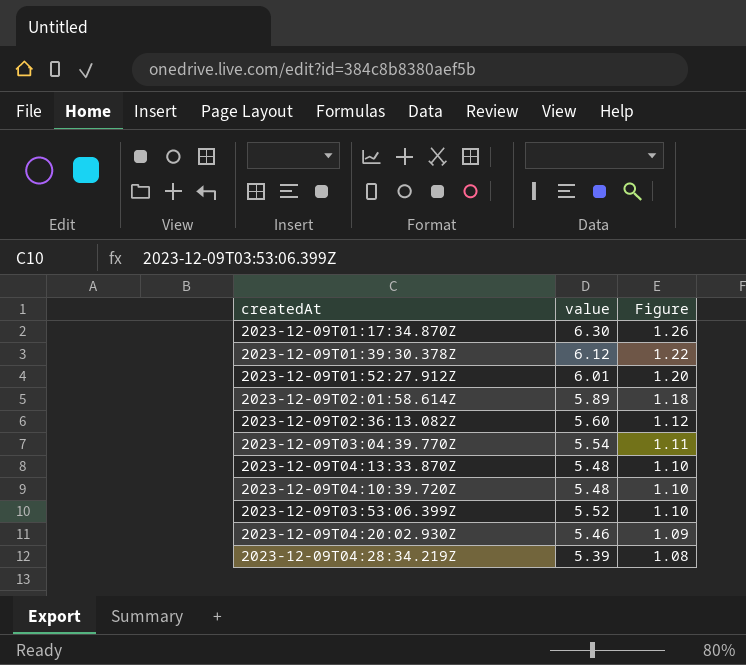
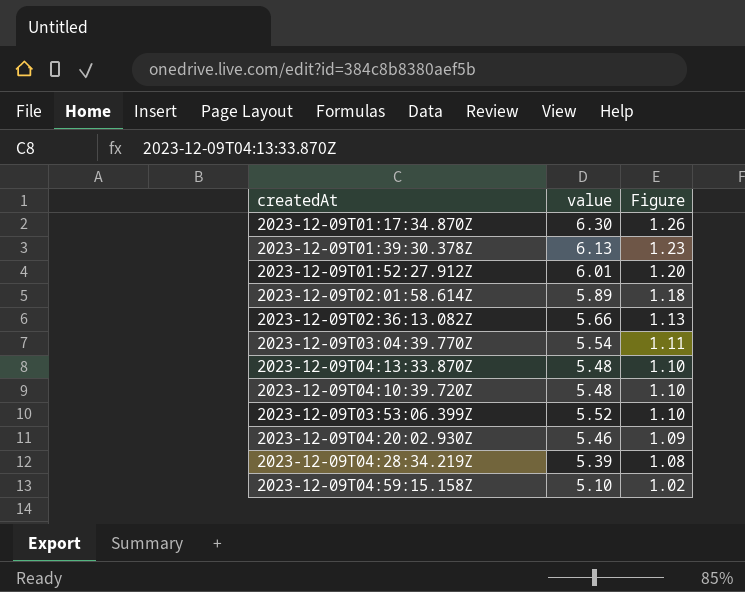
2023-12-09T01:39:30.378Z | value: 6.12 -> 6.13
2023-12-09T01:39:30.378Z | Figure: 1.22 -> 1.23
2023-12-09T02:36:13.082Z | value: 5.60 -> 5.66
2023-12-09T02:36:13.082Z | Figure: 1.12 -> 1.13
row 2023-12-09T04:59:15.158Z: none -> 5.10 | 1.02

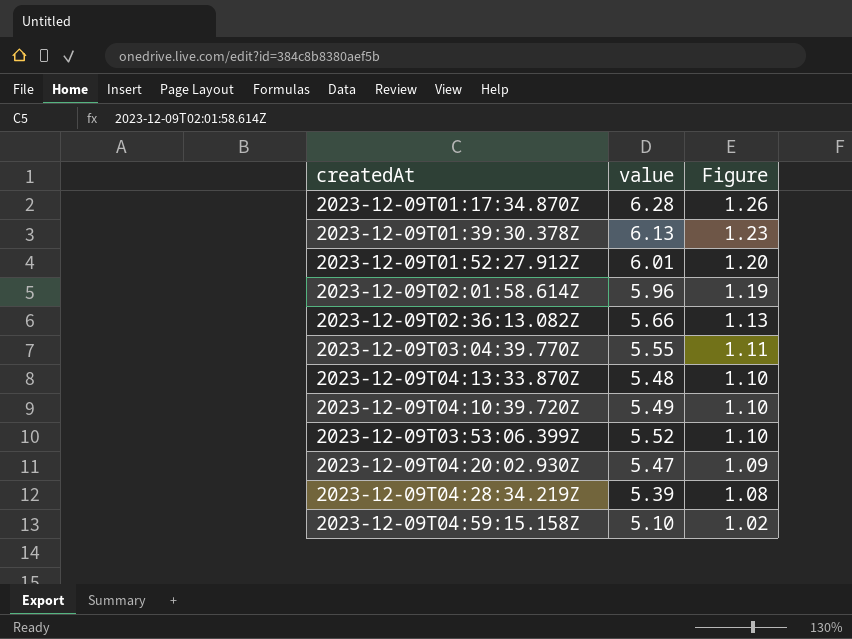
2023-12-09T01:17:34.870Z | value: 6.30 -> 6.28
2023-12-09T02:01:58.614Z | value: 5.89 -> 5.96
2023-12-09T02:01:58.614Z | Figure: 1.18 -> 1.19
2023-12-09T03:04:39.770Z | value: 5.54 -> 5.55
2023-12-09T04:10:39.720Z | value: 5.48 -> 5.49
2023-12-09T04:20:02.930Z | value: 5.46 -> 5.47

